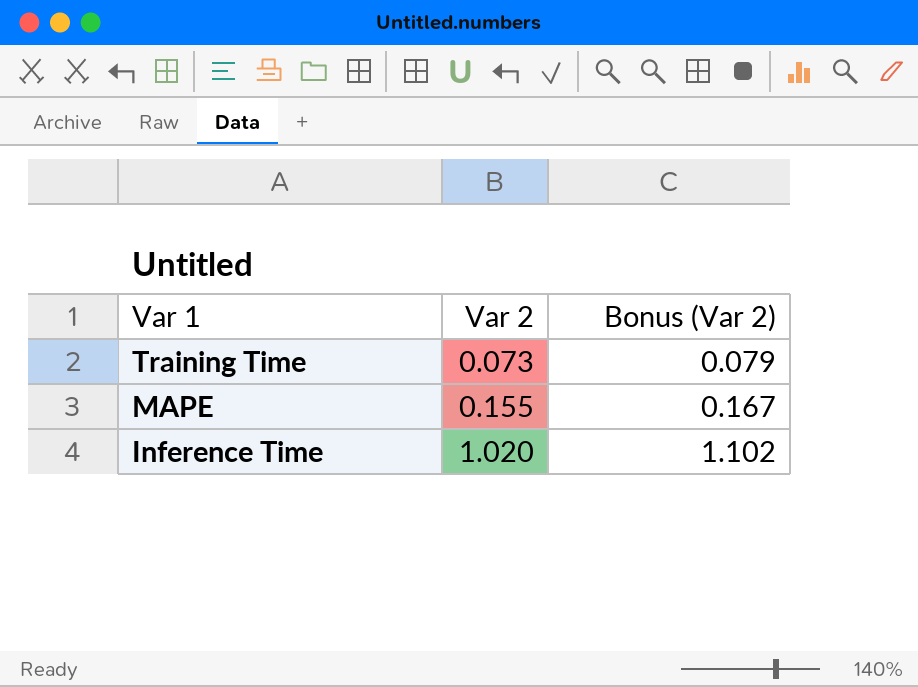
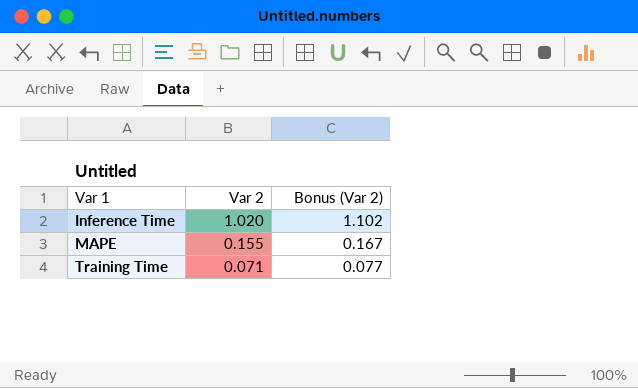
row order: Var 1 descending -> Var 1 ascending
Training Time | Var 2: 0.073 -> 0.071
Training Time | Bonus (Var 2): 0.079 -> 0.077

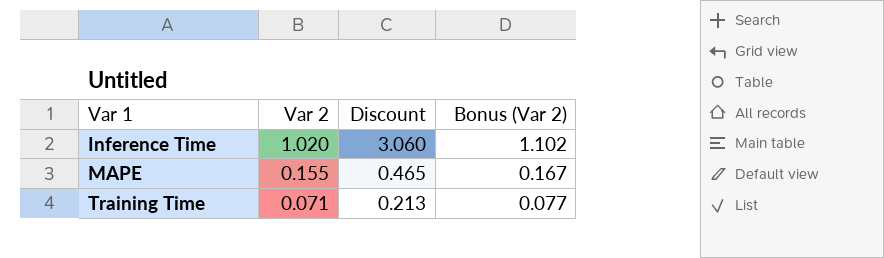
column Discount | formula: none -> [Var 2] * 3

